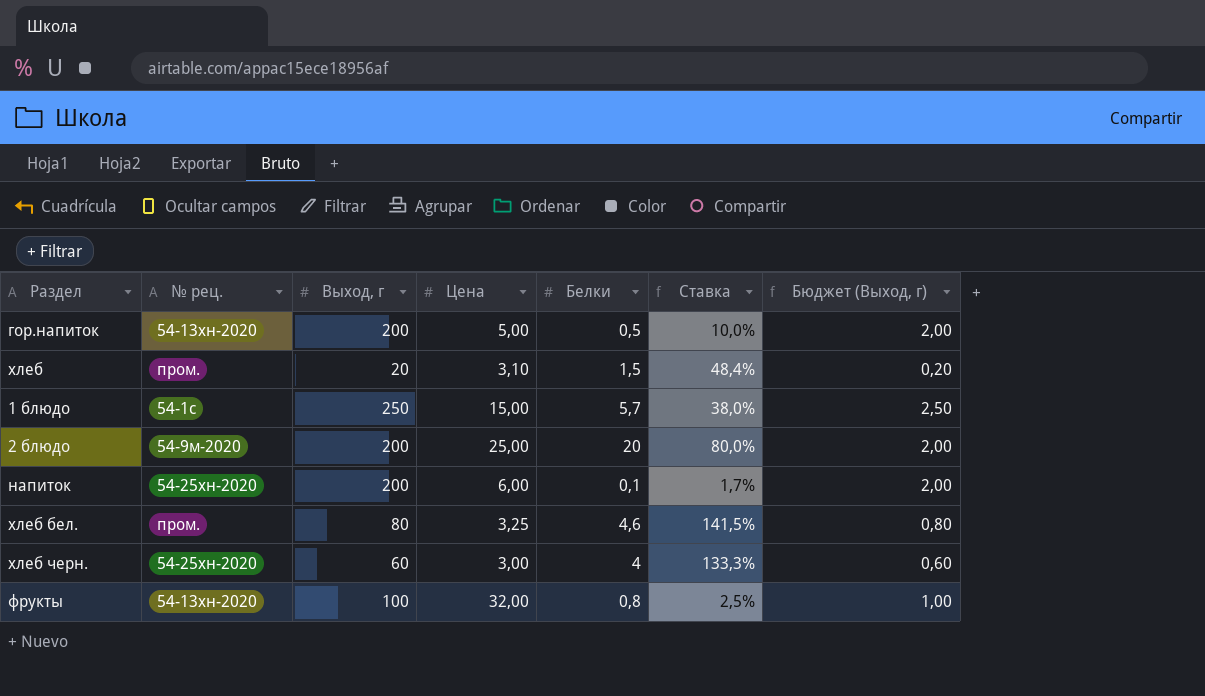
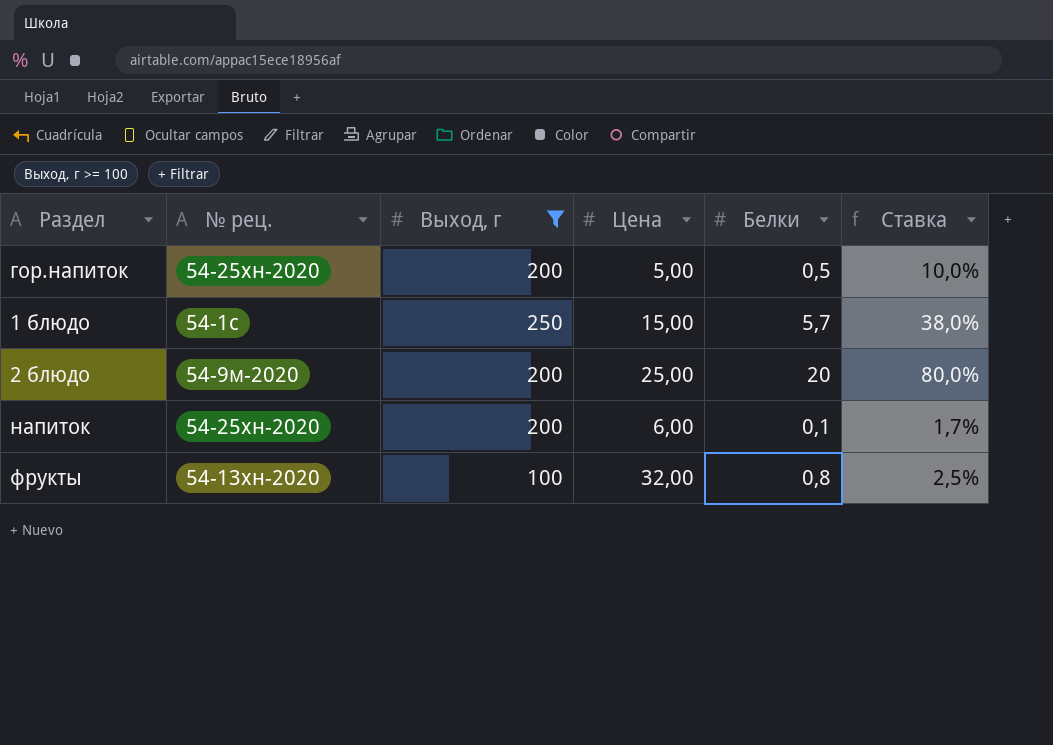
filter: none -> Выход, г >= 100
column Бюджет (Выход, г) | formula: [Выход, г] * 0,01 -> none
гор.напиток | № рец.: 54-13хн-2020 -> 54-25хн-2020

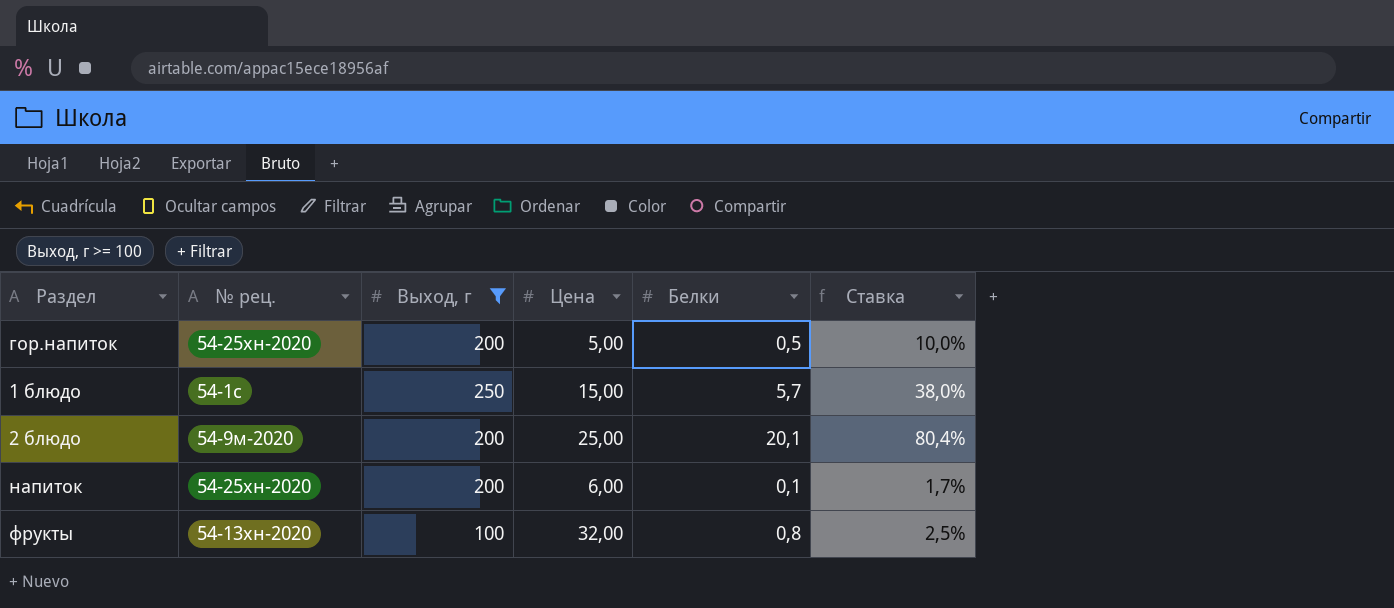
2 блюдо | Белки: 20 -> 20,1
2 блюдо | Ставка: 80,0% -> 80,4%

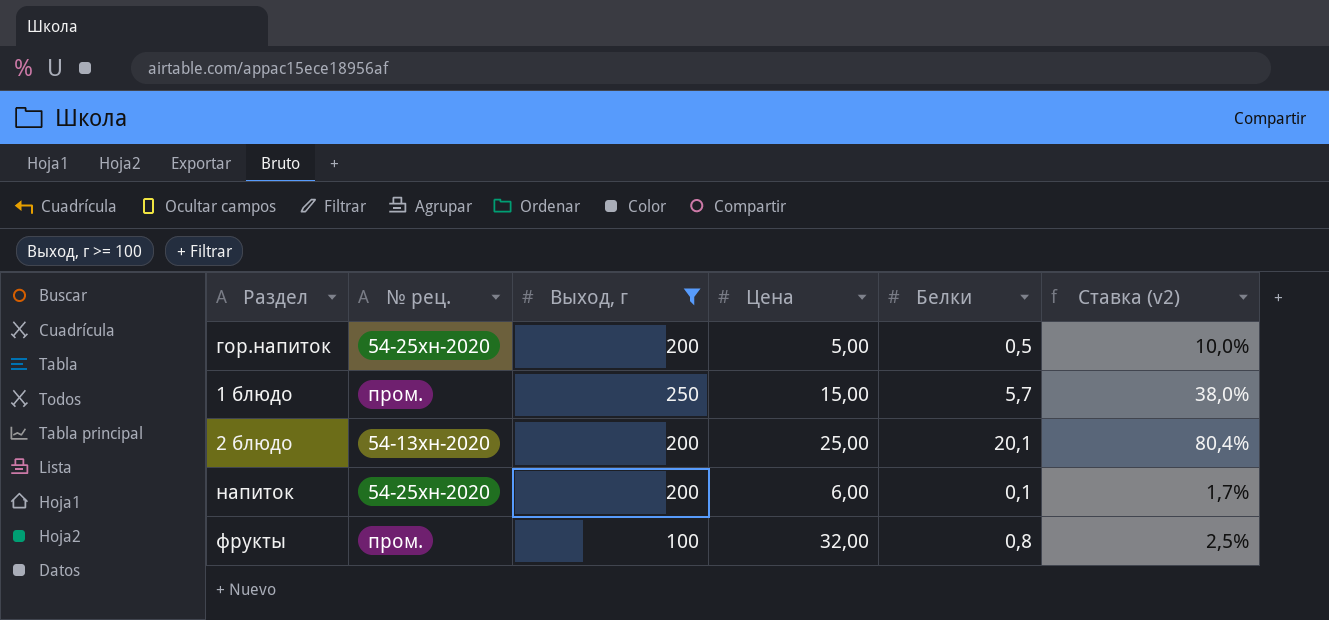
column name: Ставка -> Ставка (v2)
1 блюдо | № рец.: 54-1с -> пром.
2 блюдо | № рец.: 54-9м-2020 -> 54-13хн-2020
фрукты | № рец.: 54-13хн-2020 -> пром.

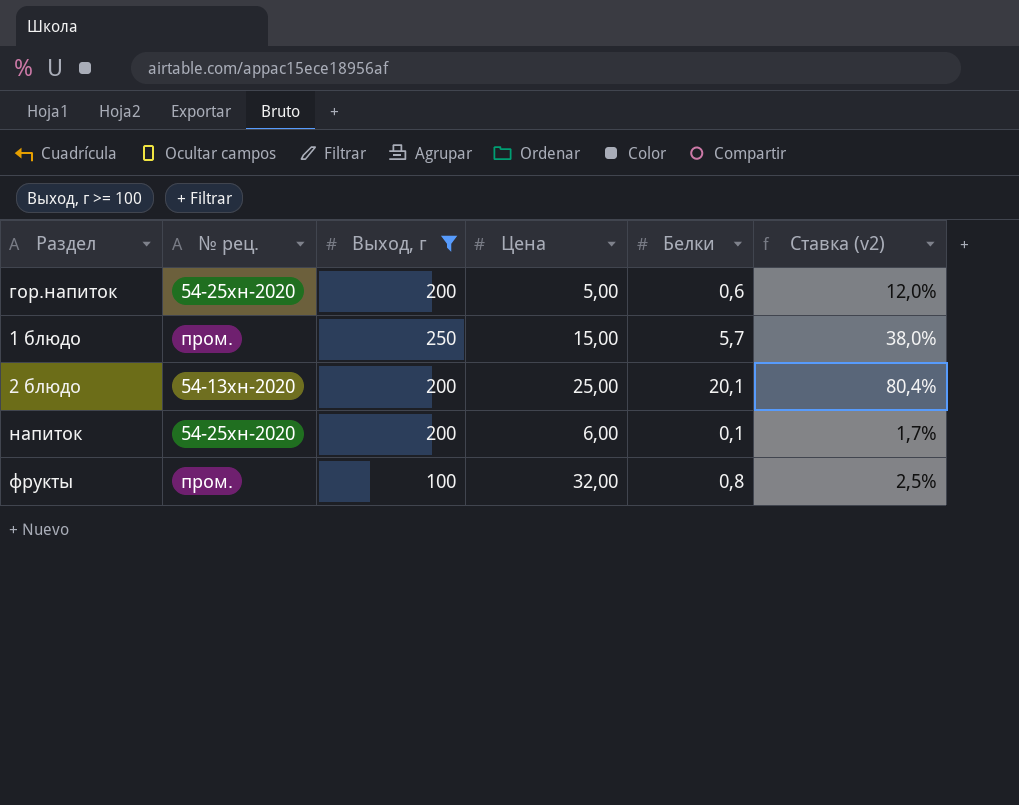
гор.напиток | Белки: 0,5 -> 0,6
гор.напиток | Ставка (v2): 10,0% -> 12,0%

